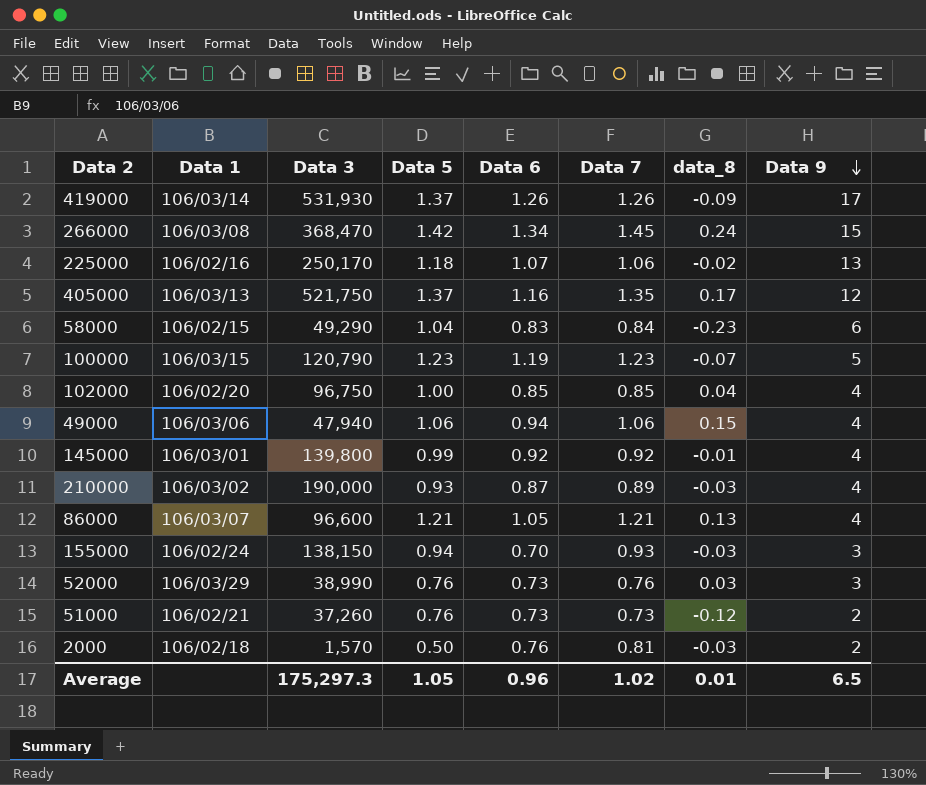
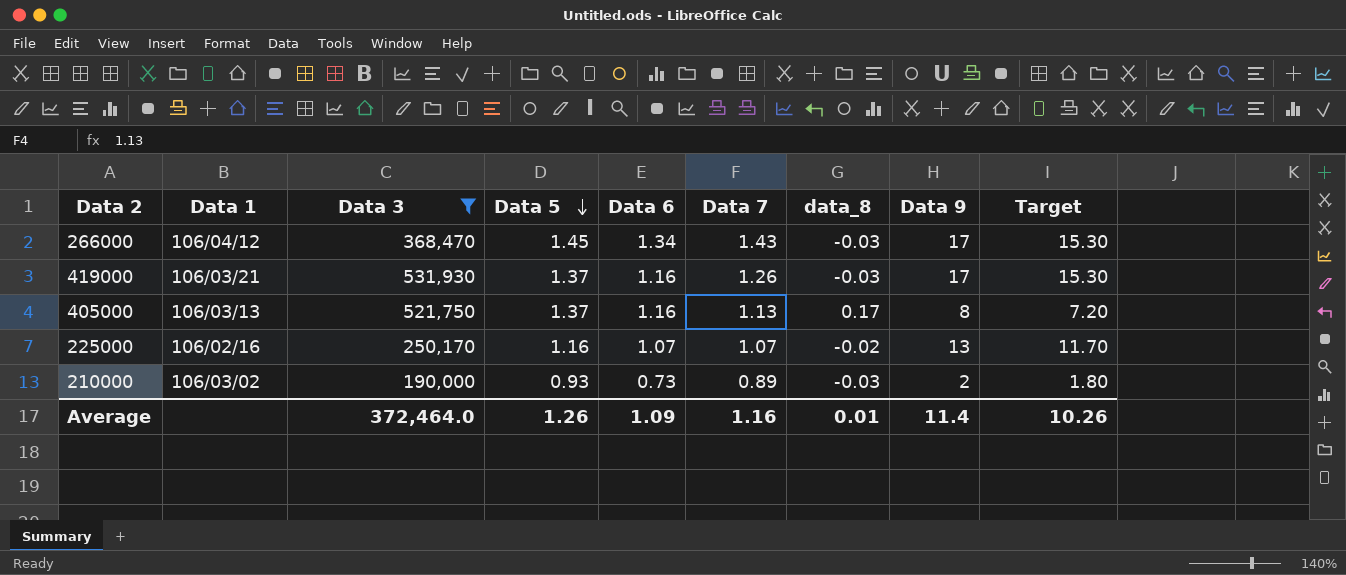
filter: none -> Data 3 >= 190,000
row order: Data 9 descending -> Data 5 descending
column Target | formula: none -> [Data 9] * 0.9
266000 | Data 1: 106/03/08 -> 106/04/12
266000 | Data 5: 1.42 -> 1.45
266000 | Data 7: 1.45 -> 1.43
266000 | data_8: 0.24 -> -0.03
266000 | Data 9: 15 -> 17
419000 | Data 1: 106/03/14 -> 106/03/21
419000 | Data 6: 1.26 -> 1.16
419000 | data_8: -0.09 -> -0.03
405000 | Data 7: 1.35 -> 1.13
405000 | Data 9: 12 -> 8
225000 | Data 5: 1.18 -> 1.16
225000 | Data 7: 1.06 -> 1.07
210000 | Data 6: 0.87 -> 0.73
210000 | Data 9: 4 -> 2
Average | Data 3: 175,297.3 -> 372,464.0
Average | Data 5: 1.05 -> 1.26
Average | Data 6: 0.96 -> 1.09
Average | Data 7: 1.02 -> 1.16
Average | Data 9: 6.5 -> 11.4

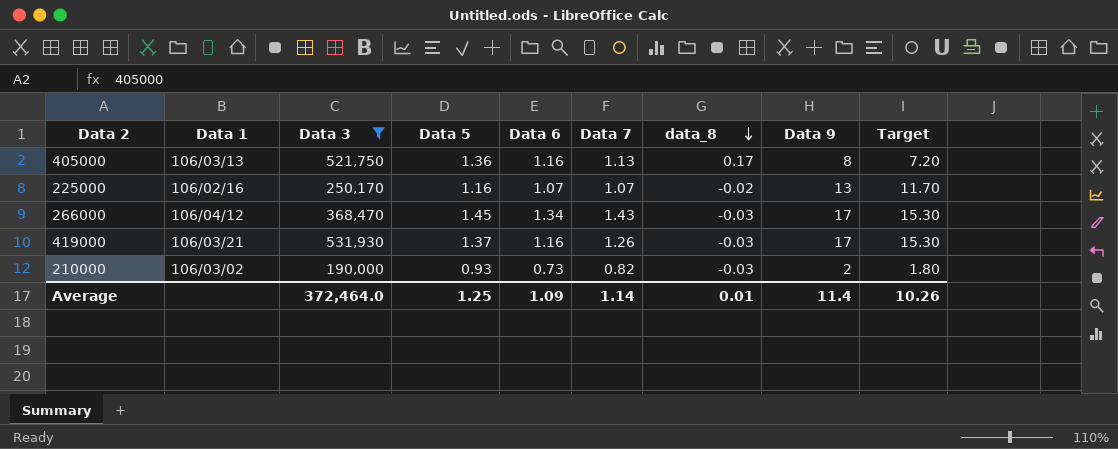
row order: Data 5 descending -> data_8 descending
405000 | Data 5: 1.37 -> 1.36
210000 | Data 7: 0.89 -> 0.82
Average | Data 5: 1.26 -> 1.25
Average | Data 7: 1.16 -> 1.14

